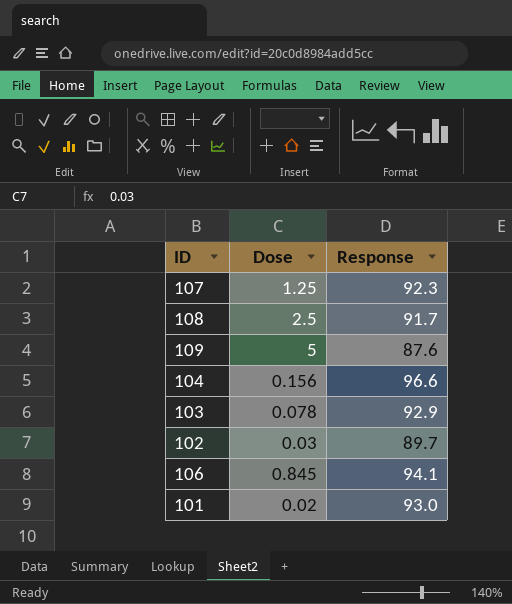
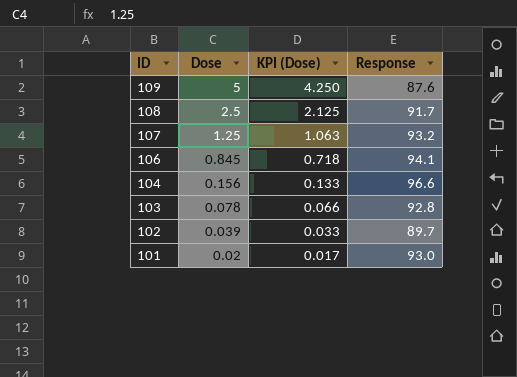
row order: none -> ID descending
column KPI (Dose) | formula: none -> [Dose] * 0.85
107 | Response: 92.3 -> 93.2
103 | Response: 92.9 -> 92.8
102 | Dose: 0.03 -> 0.039

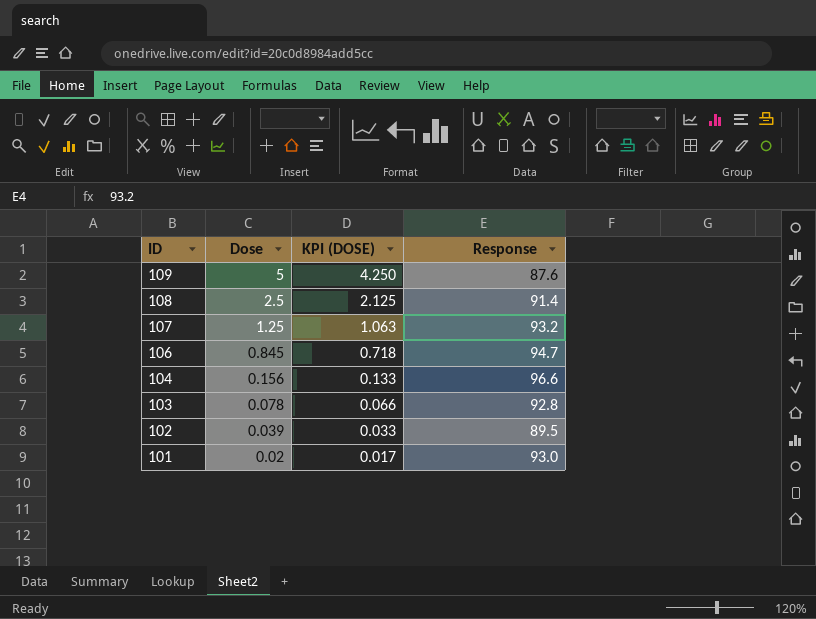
column name: KPI (Dose) -> KPI (DOSE)
108 | Response: 91.7 -> 91.4
106 | Response: 94.1 -> 94.7
102 | Response: 89.7 -> 89.5

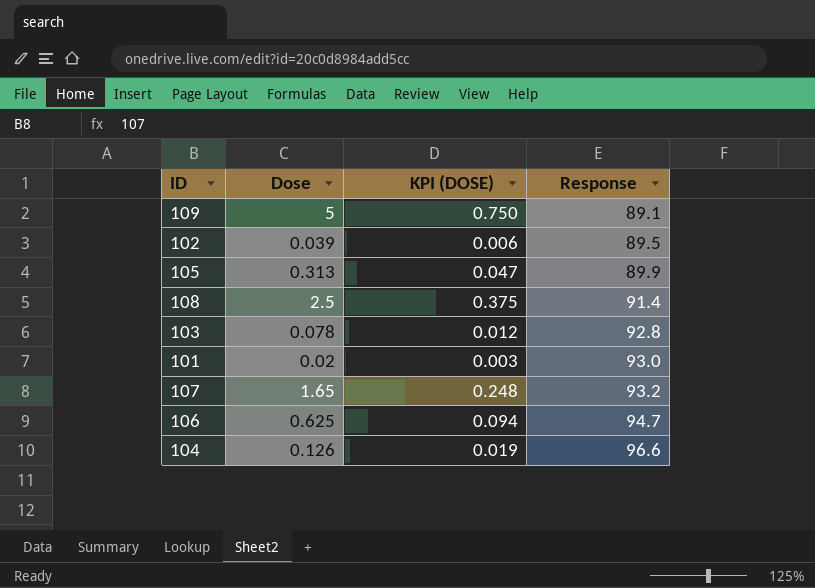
row order: ID descending -> Response ascending
column KPI (DOSE) | formula: [Dose] * 0.85 -> [Dose] * 0.15
109 | Response: 87.6 -> 89.1
row 105: none -> 0.313 | 0.047 | 89.9
107 | Dose: 1.25 -> 1.65
106 | Dose: 0.845 -> 0.625
104 | Dose: 0.156 -> 0.126

